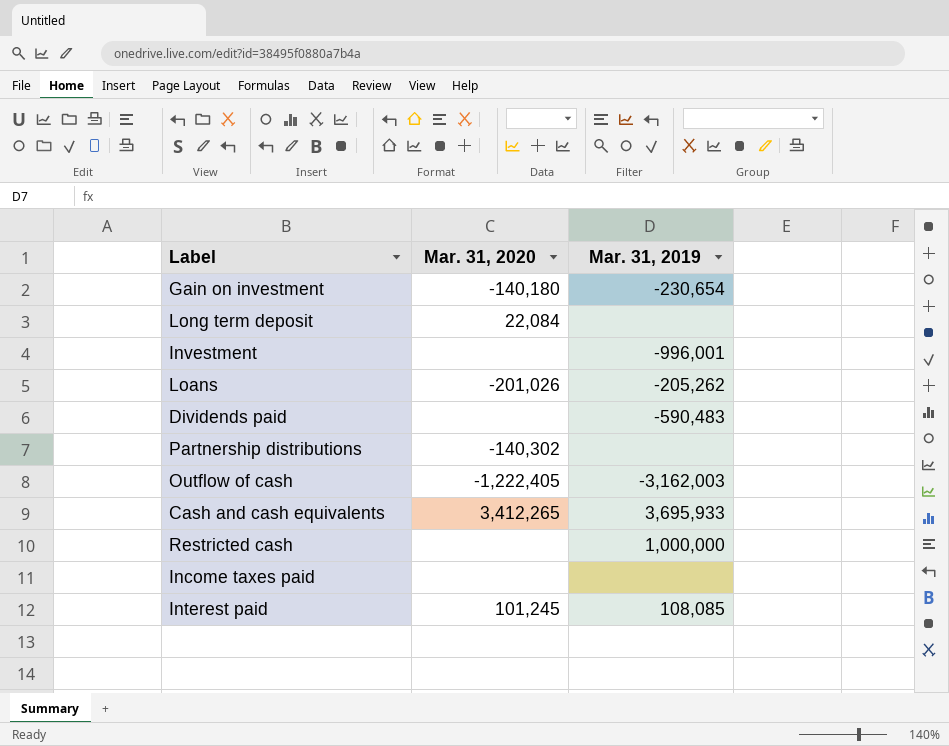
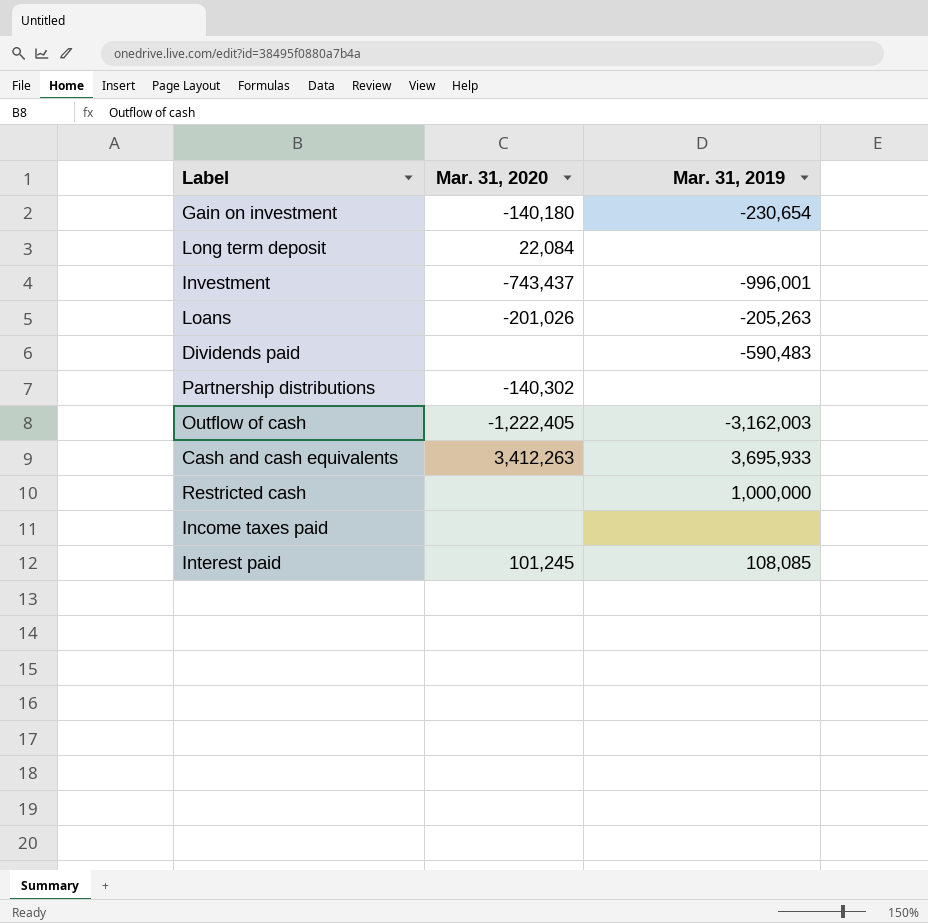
Investment | Mar. 31, 2020: none -> -743,437
Loans | Mar. 31, 2019: -205,262 -> -205,263
Cash and cash equivalents | Mar. 31, 2020: 3,412,265 -> 3,412,263

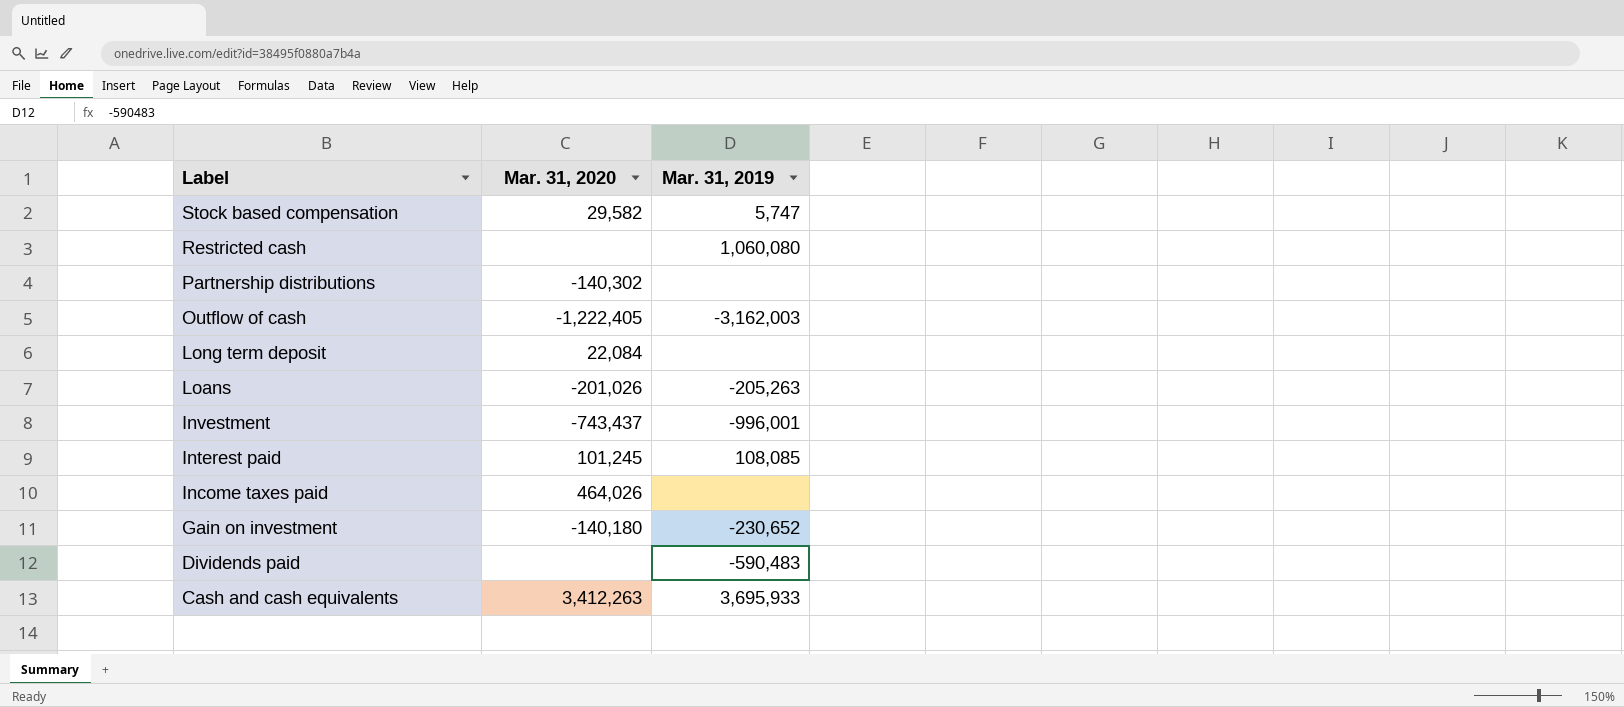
row order: none -> Label descending
row Stock based compensation: none -> 29,582 | 5,747
Restricted cash | Mar. 31, 2019: 1,000,000 -> 1,060,080
Income taxes paid | Mar. 31, 2020: none -> 464,026
Gain on investment | Mar. 31, 2019: -230,654 -> -230,652

